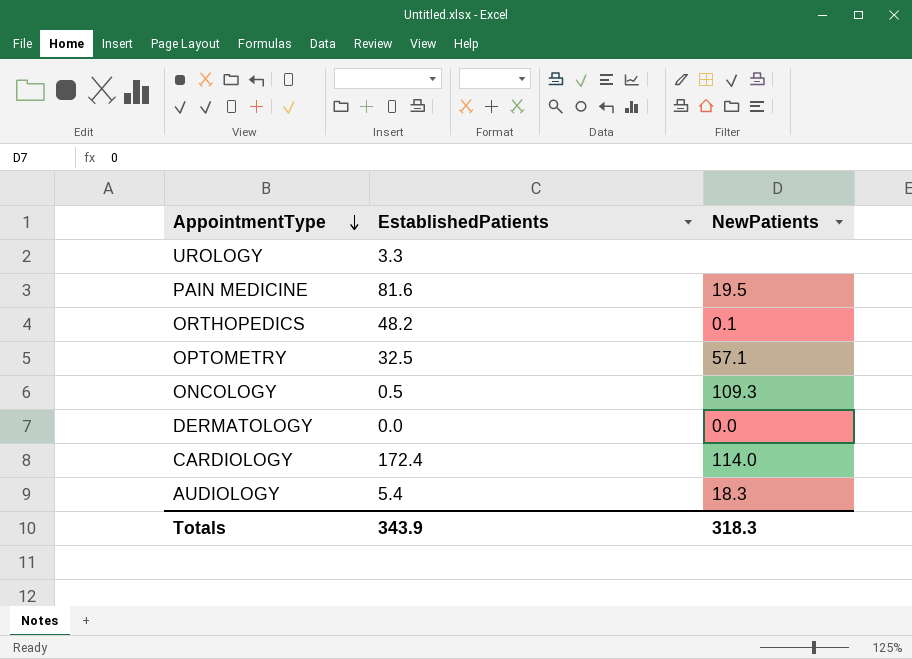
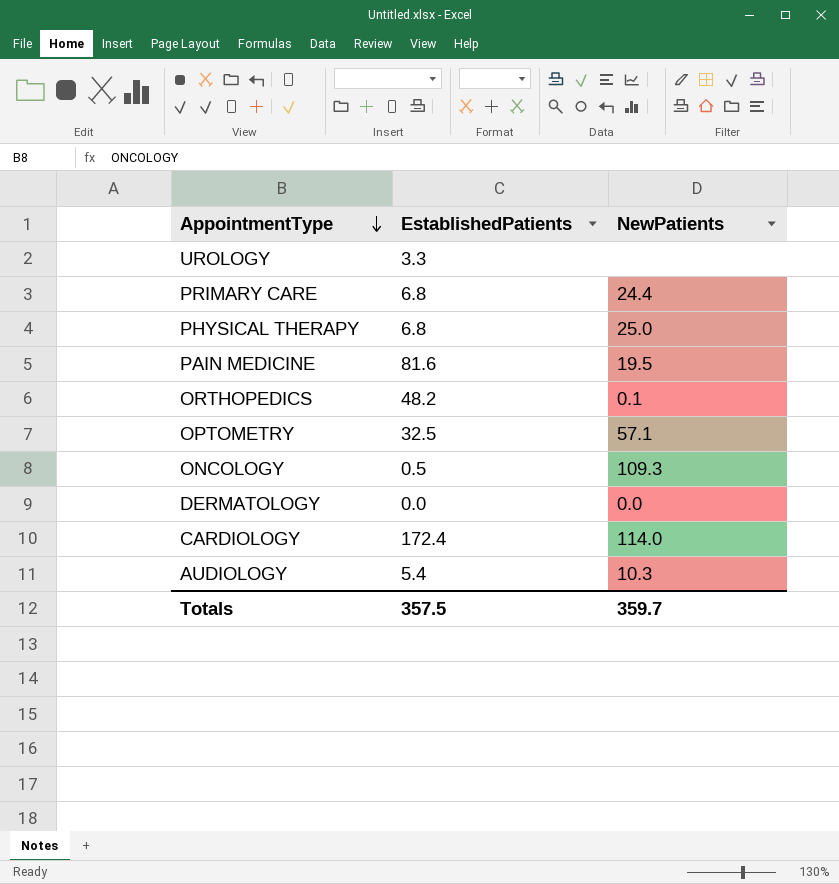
row PRIMARY CARE: none -> 6.8 | 24.4
row PHYSICAL THERAPY: none -> 6.8 | 25.0
AUDIOLOGY | NewPatients: 18.3 -> 10.3
Totals | EstablishedPatients: 343.9 -> 357.5
Totals | NewPatients: 318.3 -> 359.7

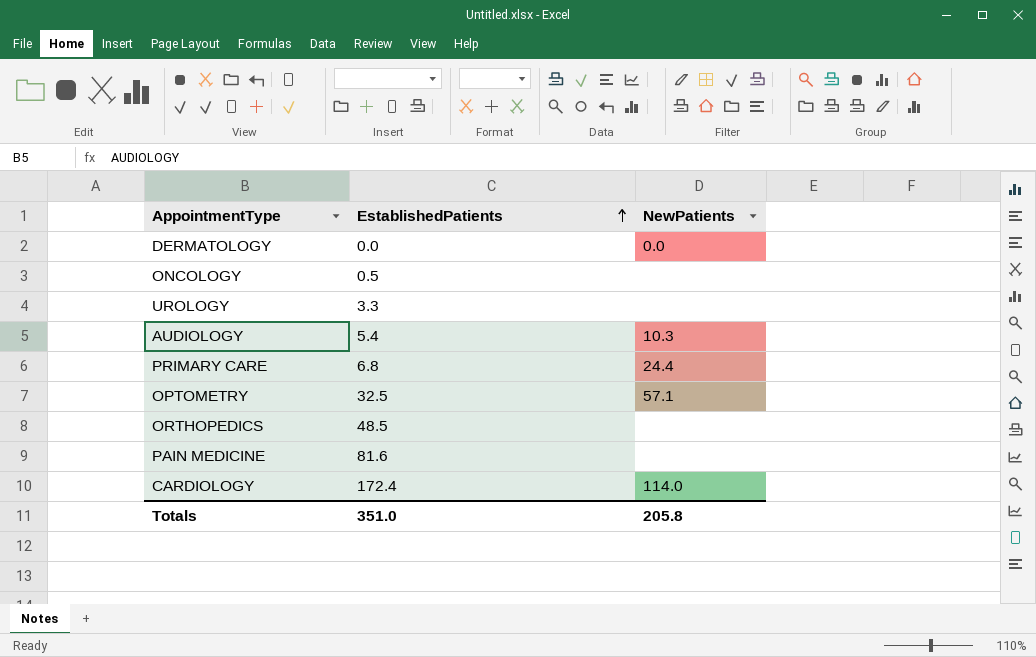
row order: AppointmentType descending -> EstablishedPatients ascending
row PHYSICAL THERAPY: 6.8 | 25.0 -> none
ONCOLOGY | NewPatients: 109.3 -> none
ORTHOPEDICS | EstablishedPatients: 48.2 -> 48.5
ORTHOPEDICS | NewPatients: 0.1 -> none
PAIN MEDICINE | NewPatients: 19.5 -> none
Totals | EstablishedPatients: 357.5 -> 351.0
Totals | NewPatients: 359.7 -> 205.8

